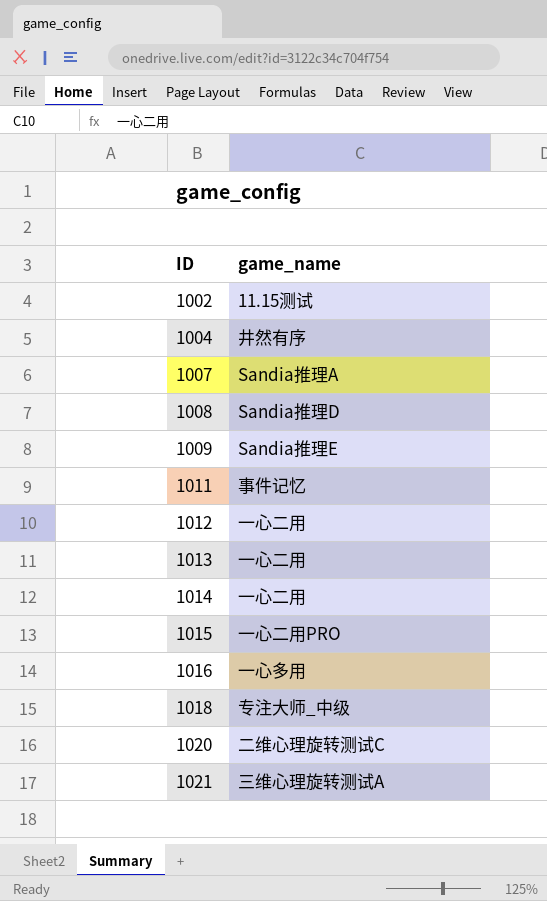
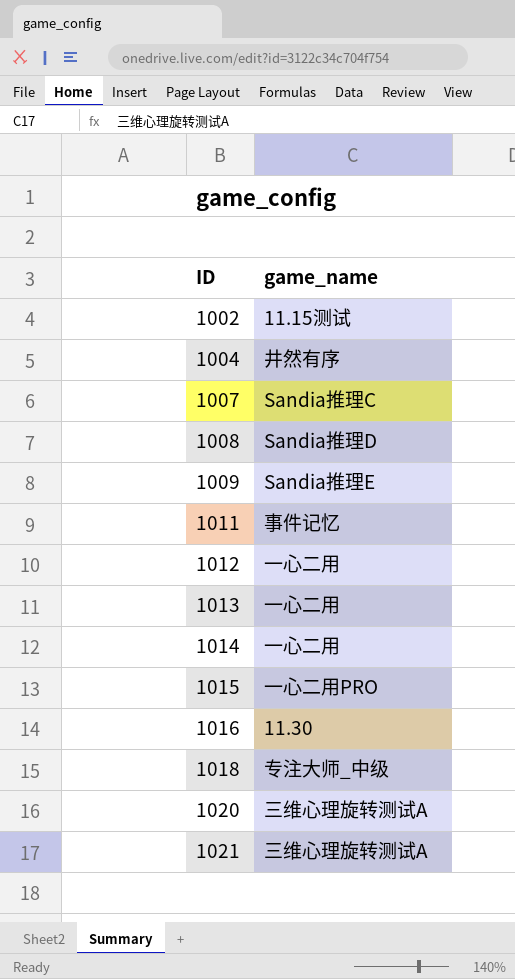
1007 | game_name: Sandia推理A -> Sandia推理C
1016 | game_name: 一心多用 -> 11.30
1020 | game_name: 二维心理旋转测试C -> 三维心理旋转测试A

